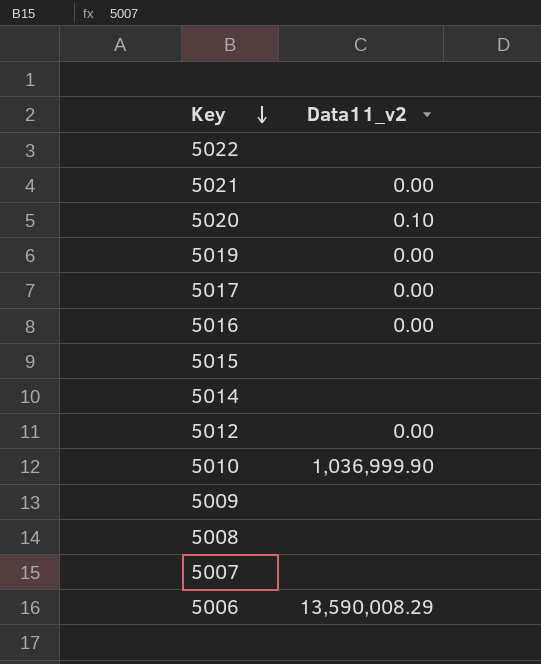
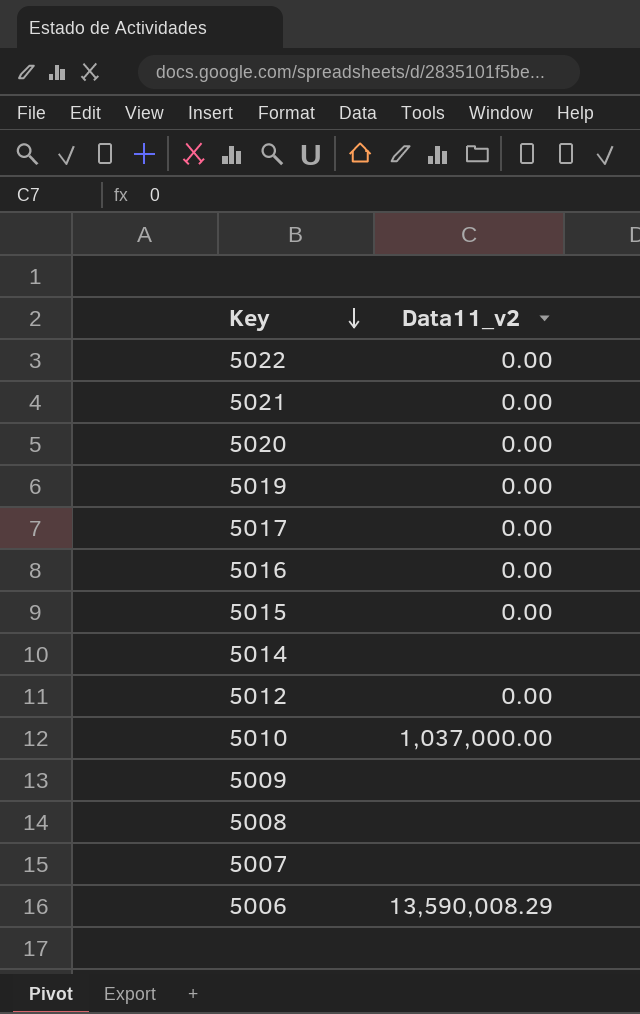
5022 | Data11_v2: none -> 0.00
5020 | Data11_v2: 0.10 -> 0.00
5015 | Data11_v2: none -> 0.00
5010 | Data11_v2: 1,036,999.90 -> 1,037,000.00

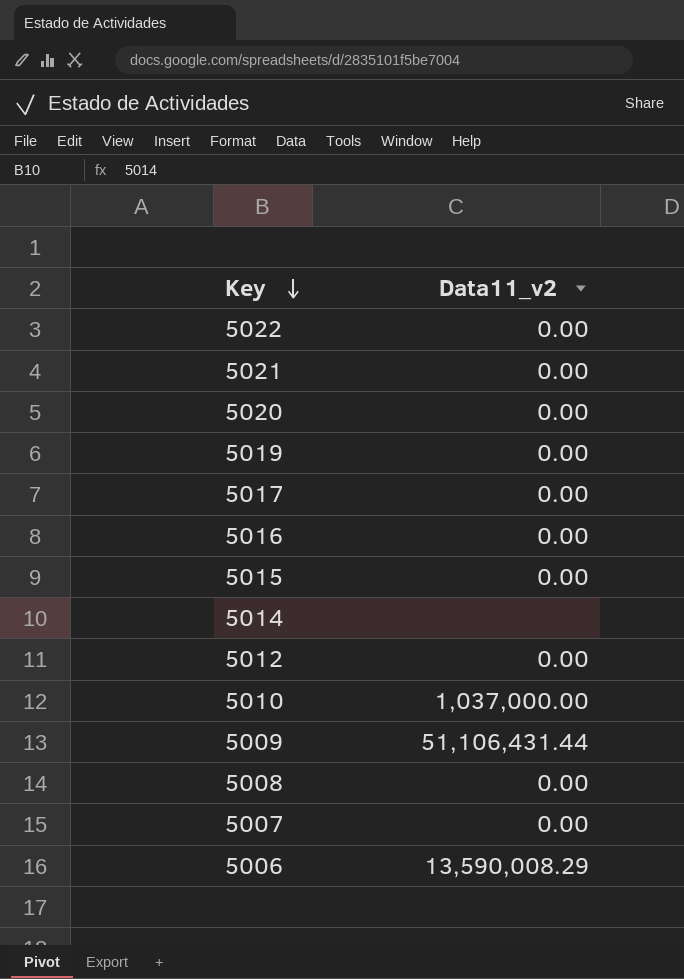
5009 | Data11_v2: none -> 51,106,431.44
5008 | Data11_v2: none -> 0.00
5007 | Data11_v2: none -> 0.00

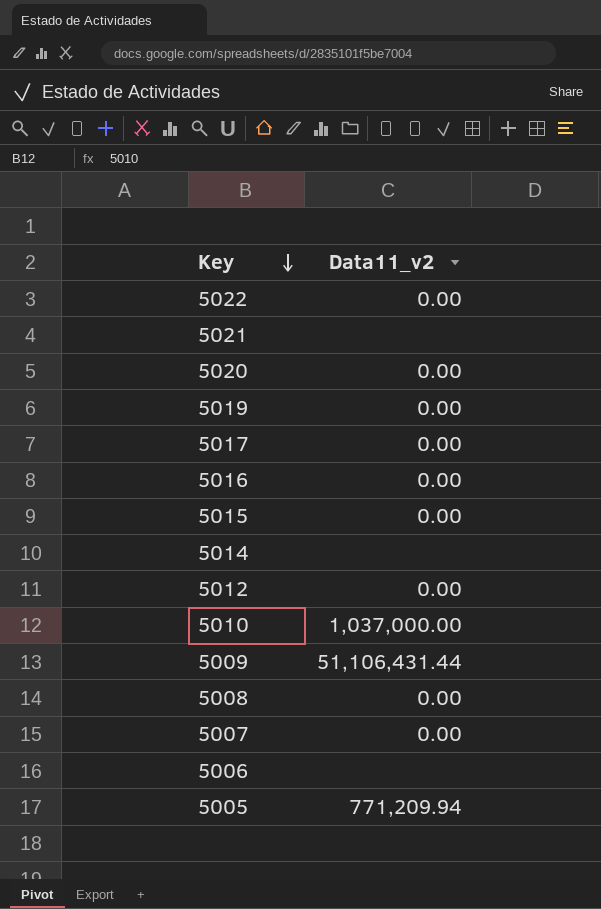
5021 | Data11_v2: 0.00 -> none
5006 | Data11_v2: 13,590,008.29 -> none
row 5005: none -> 771,209.94

